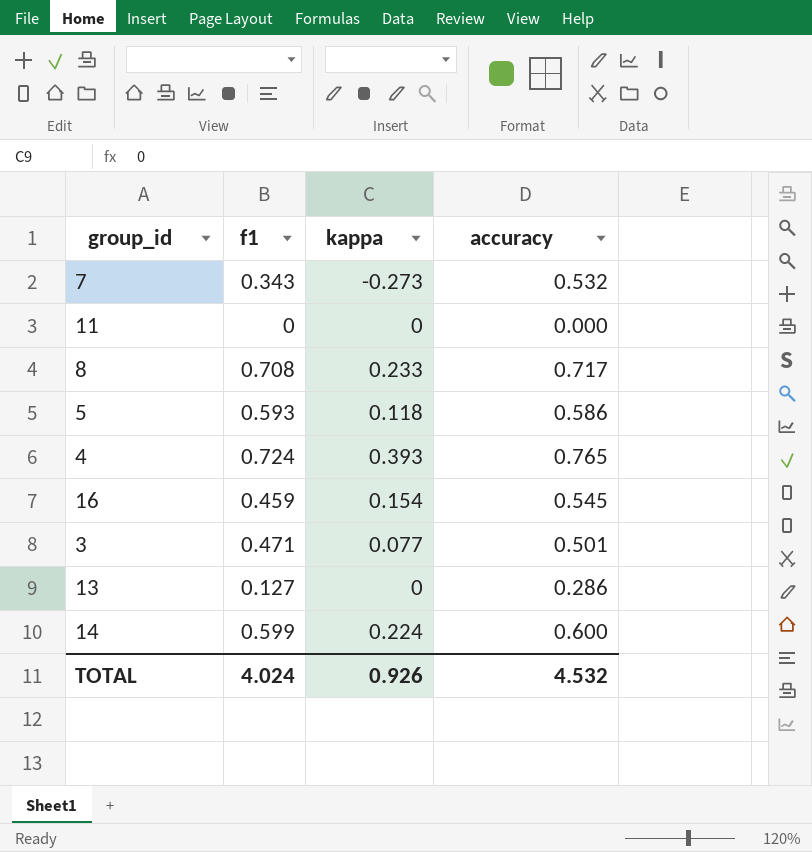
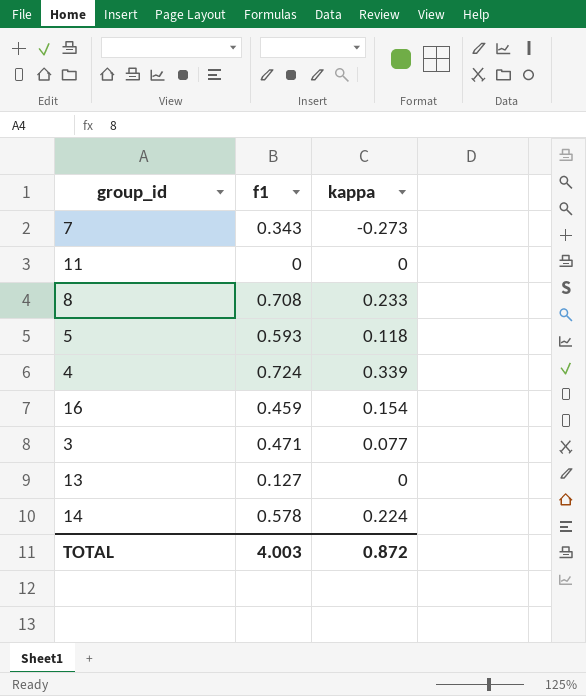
column accuracy | position: 4 -> none
4 | kappa: 0.393 -> 0.339
14 | f1: 0.599 -> 0.578
TOTAL | f1: 4.024 -> 4.003
TOTAL | kappa: 0.926 -> 0.872

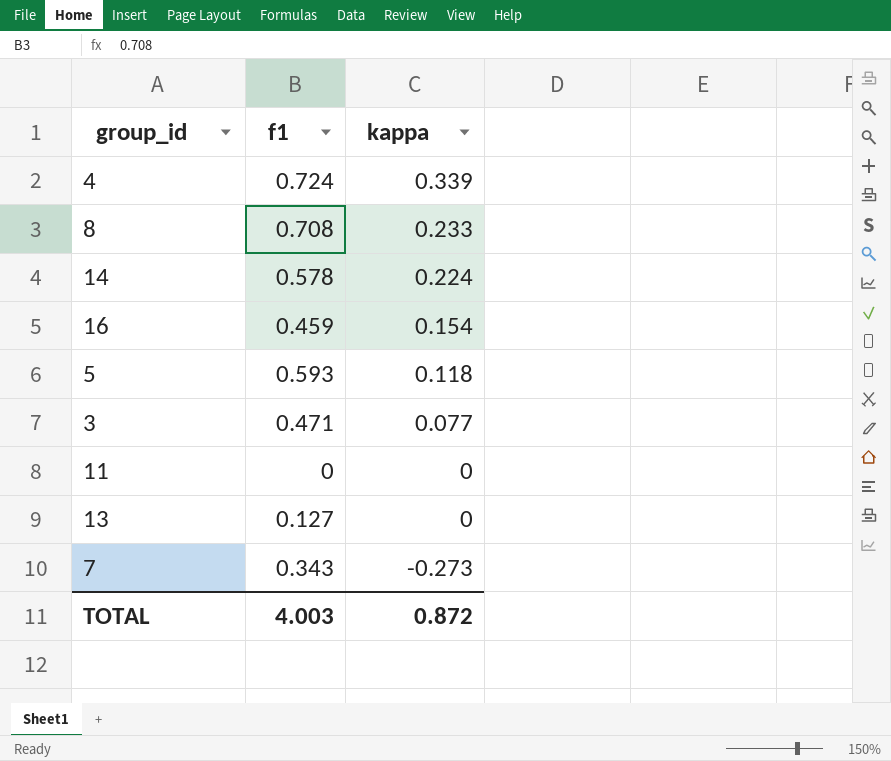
row order: none -> kappa descending

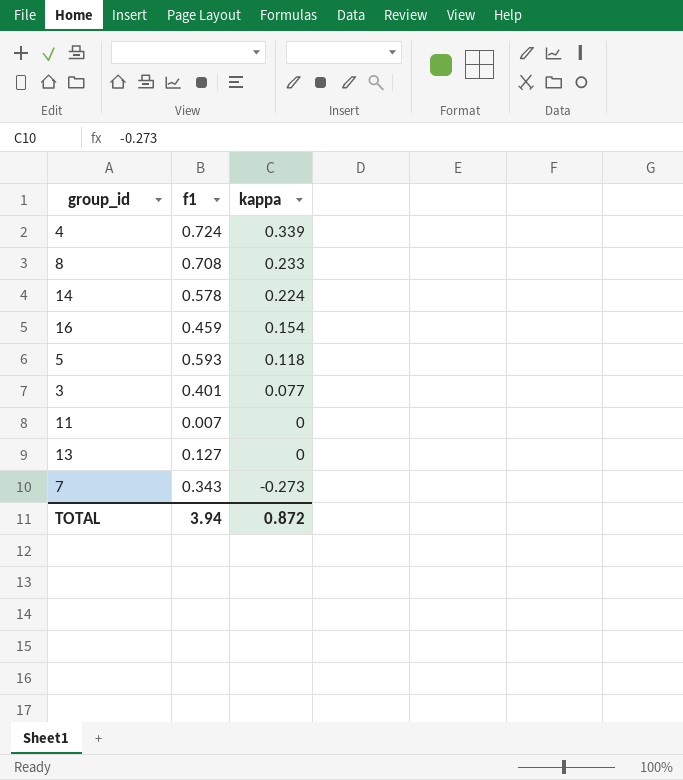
3 | f1: 0.471 -> 0.401
11 | f1: 0 -> 0.007
TOTAL | f1: 4.003 -> 3.94

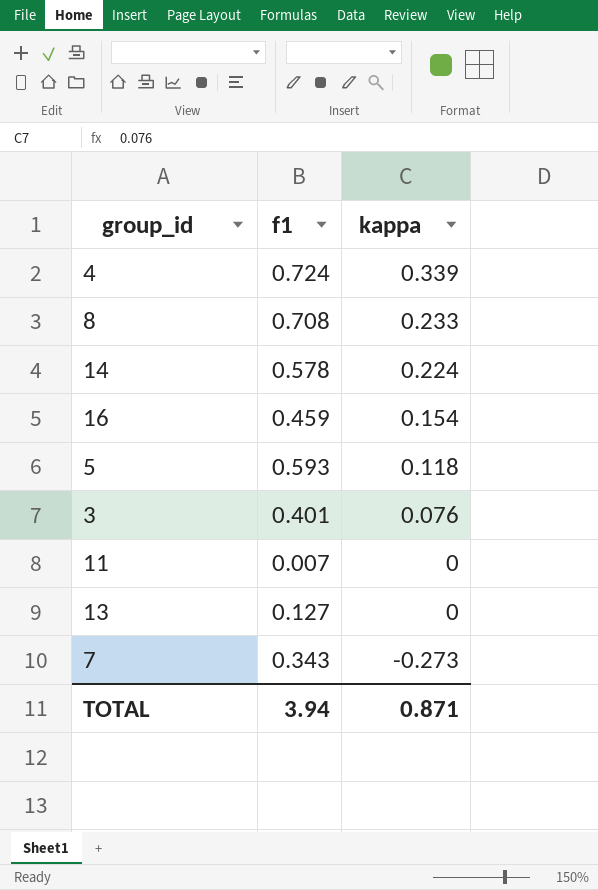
3 | kappa: 0.077 -> 0.076
TOTAL | kappa: 0.872 -> 0.871

